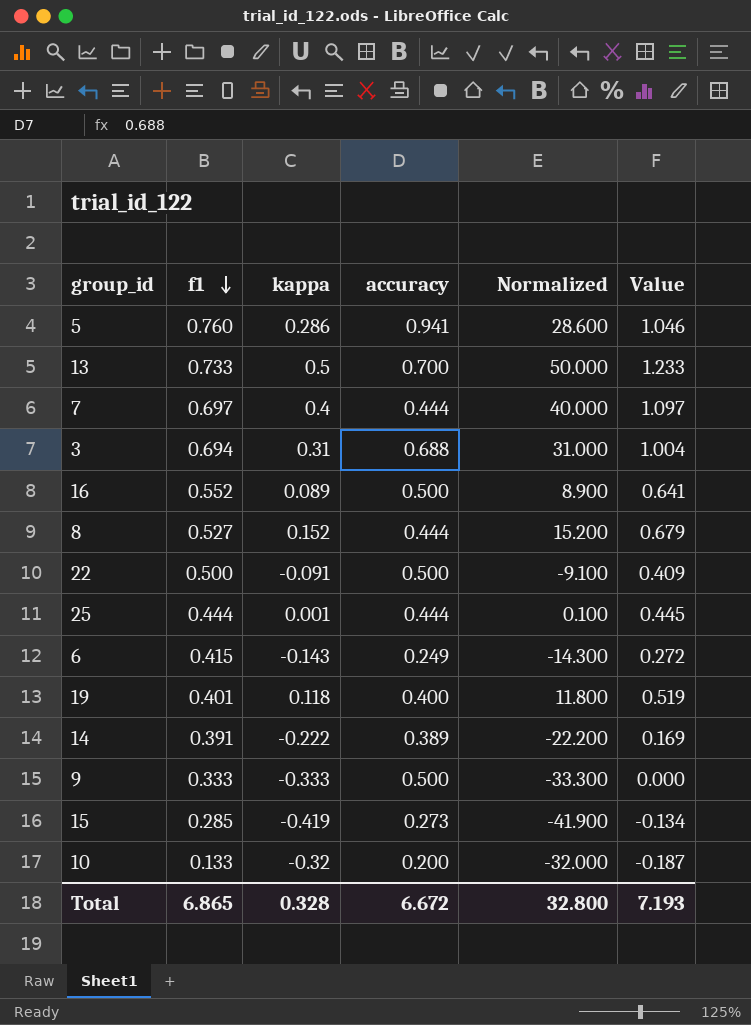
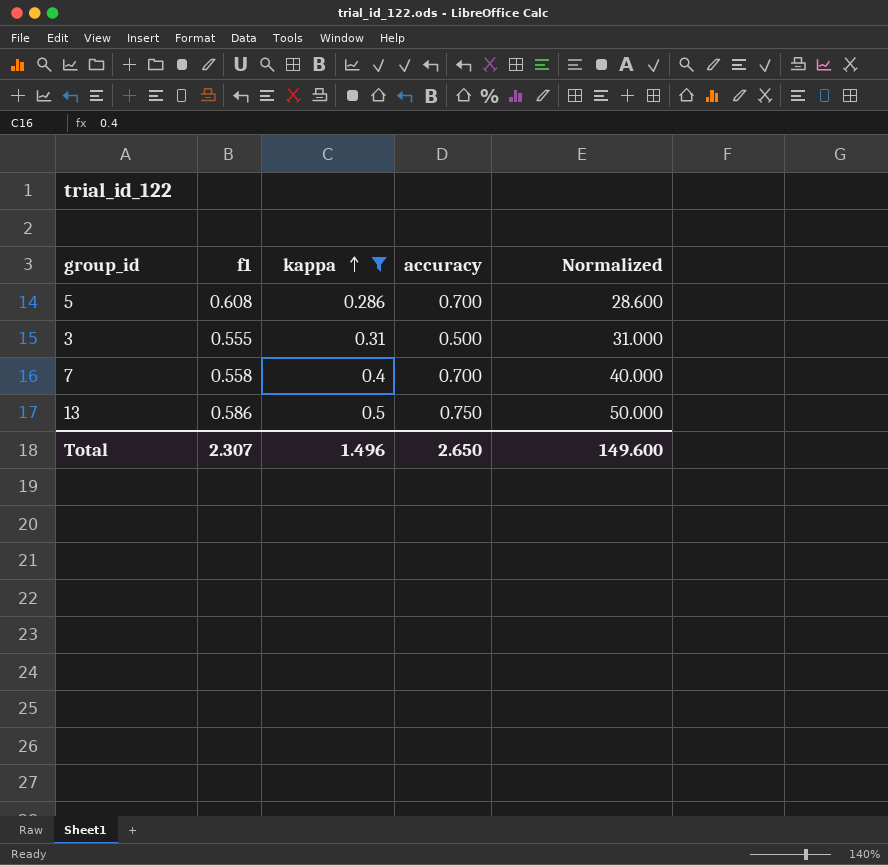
filter: none -> kappa >= 0.286
row order: f1 descending -> kappa ascending
column Value | formula: [f1] + [kappa] -> none
5 | f1: 0.760 -> 0.608
5 | accuracy: 0.941 -> 0.700
3 | f1: 0.694 -> 0.555
3 | accuracy: 0.688 -> 0.500
7 | f1: 0.697 -> 0.558
7 | accuracy: 0.444 -> 0.700
13 | f1: 0.733 -> 0.586
13 | accuracy: 0.700 -> 0.750
Total | f1: 6.865 -> 2.307
Total | kappa: 0.328 -> 1.496
Total | accuracy: 6.672 -> 2.650
Total | Normalized: 32.800 -> 149.600

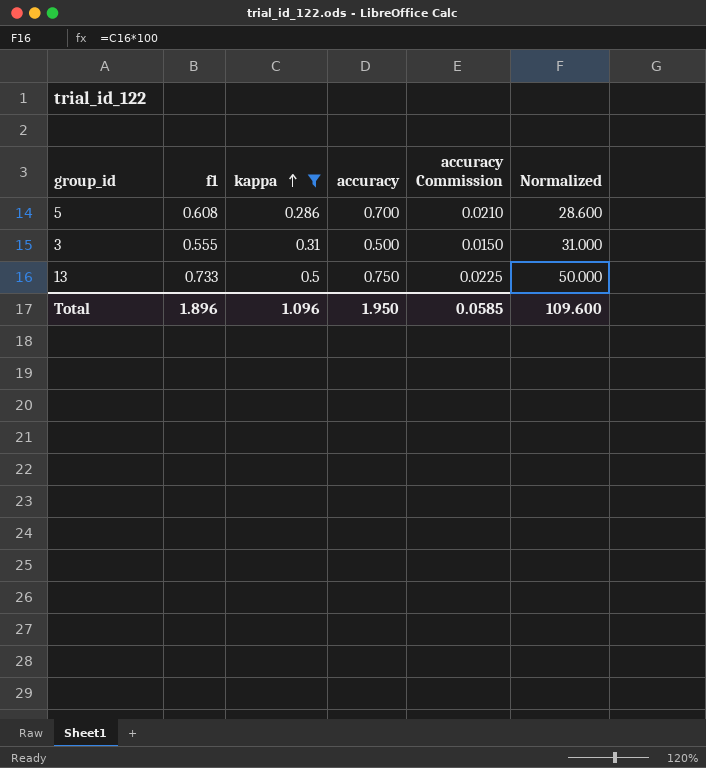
column accuracy Commission | formula: none -> [accuracy] * 0.03
row 7: 0.558 | 0.4 | 0.700 | 40.000 -> none
13 | f1: 0.586 -> 0.733
Total | f1: 2.307 -> 1.896
Total | kappa: 1.496 -> 1.096
Total | accuracy: 2.650 -> 1.950
Total | Normalized: 149.600 -> 109.600

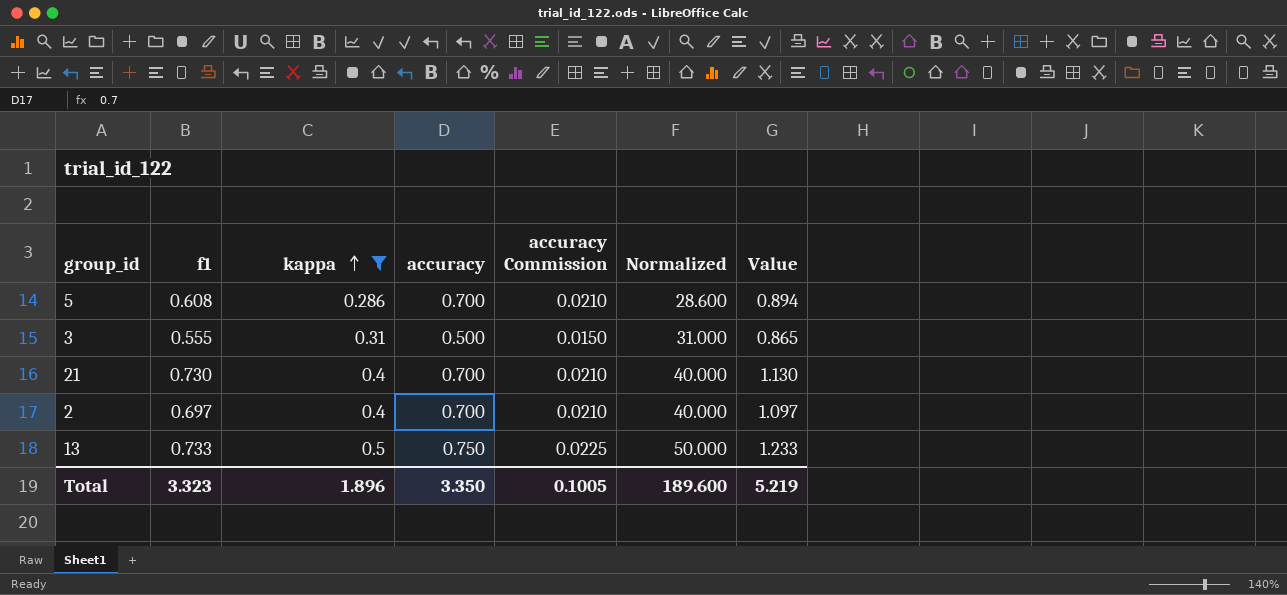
column Value | formula: none -> [f1] + [kappa]
row 21: none -> 0.730 | 0.4 | 0.700 | 0.0210 | 40.000 | 1.130
row 2: none -> 0.697 | 0.4 | 0.700 | 0.0210 | 40.000 | 1.097
Total | f1: 1.896 -> 3.323
Total | kappa: 1.096 -> 1.896
Total | accuracy: 1.950 -> 3.350
Total | accuracy Commission: 0.0585 -> 0.1005
Total | Normalized: 109.600 -> 189.600

